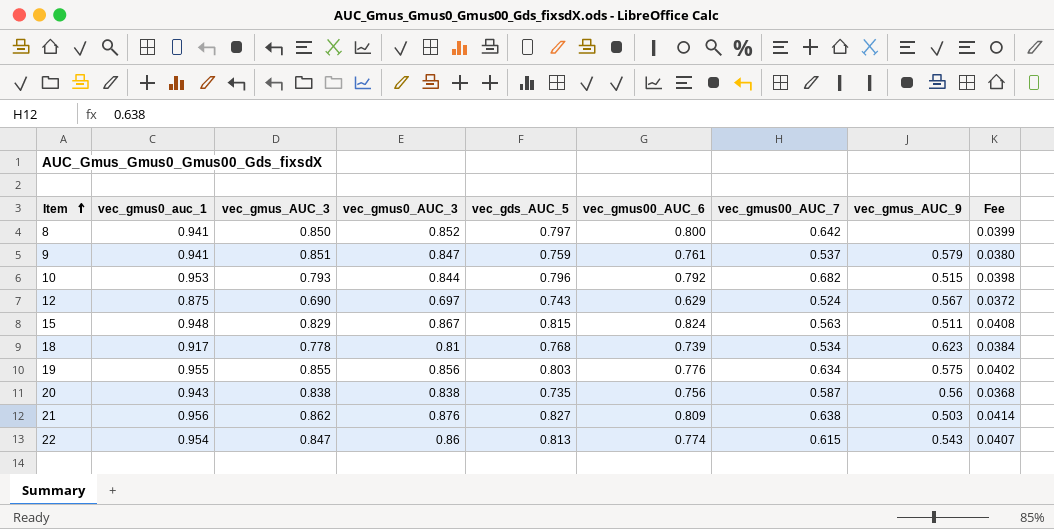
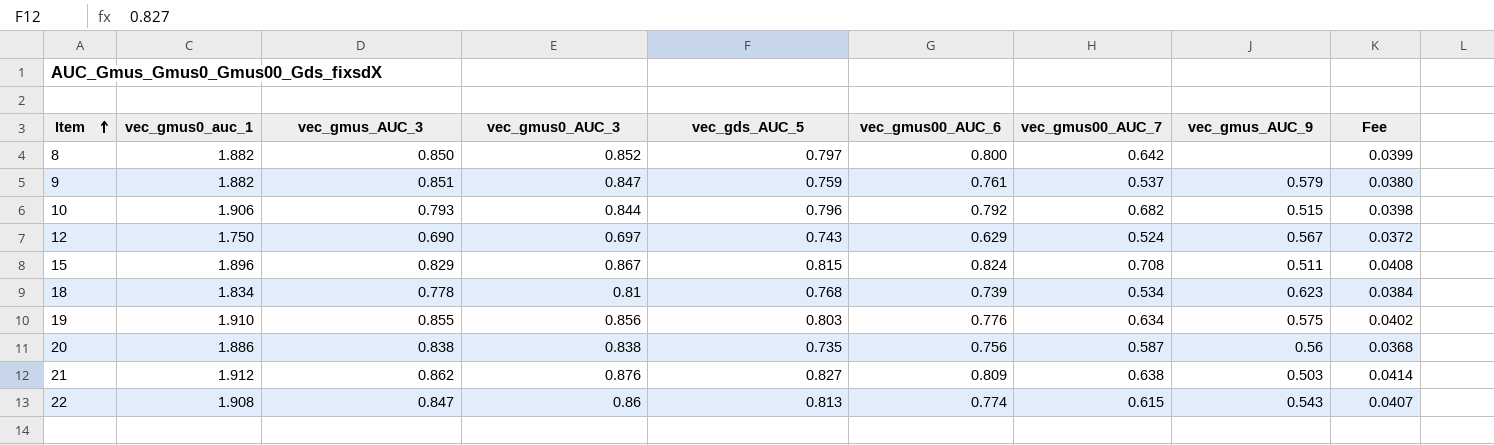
8 | vec_gmus0_auc_1: 0.941 -> 1.882
9 | vec_gmus0_auc_1: 0.941 -> 1.882
10 | vec_gmus0_auc_1: 0.953 -> 1.906
12 | vec_gmus0_auc_1: 0.875 -> 1.750
15 | vec_gmus0_auc_1: 0.948 -> 1.896
15 | vec_gmus00_AUC_7: 0.563 -> 0.708
18 | vec_gmus0_auc_1: 0.917 -> 1.834
19 | vec_gmus0_auc_1: 0.955 -> 1.910
20 | vec_gmus0_auc_1: 0.943 -> 1.886
21 | vec_gmus0_auc_1: 0.956 -> 1.912
22 | vec_gmus0_auc_1: 0.954 -> 1.908

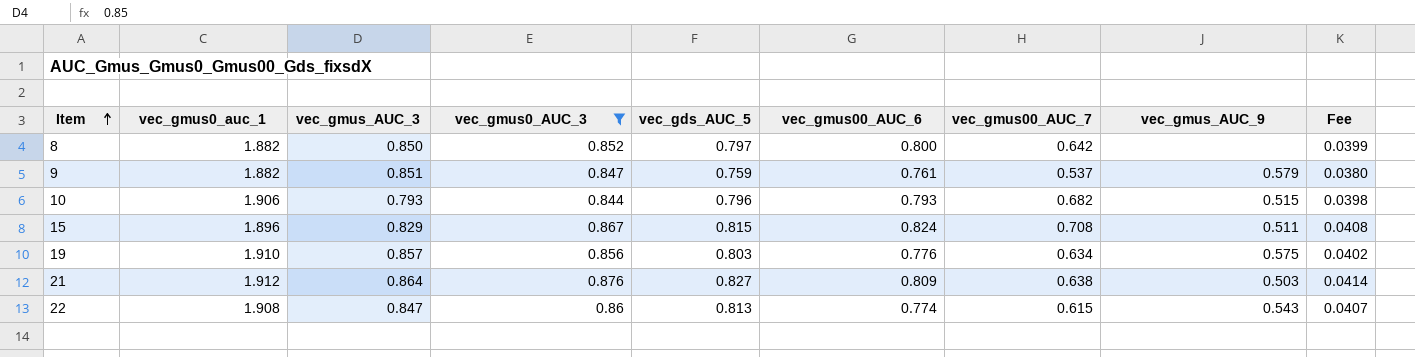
filter: none -> vec_gmus0_AUC_3 >= 0.844
10 | vec_gmus00_AUC_6: 0.792 -> 0.793
19 | vec_gmus_AUC_3: 0.855 -> 0.857
21 | vec_gmus_AUC_3: 0.862 -> 0.864

